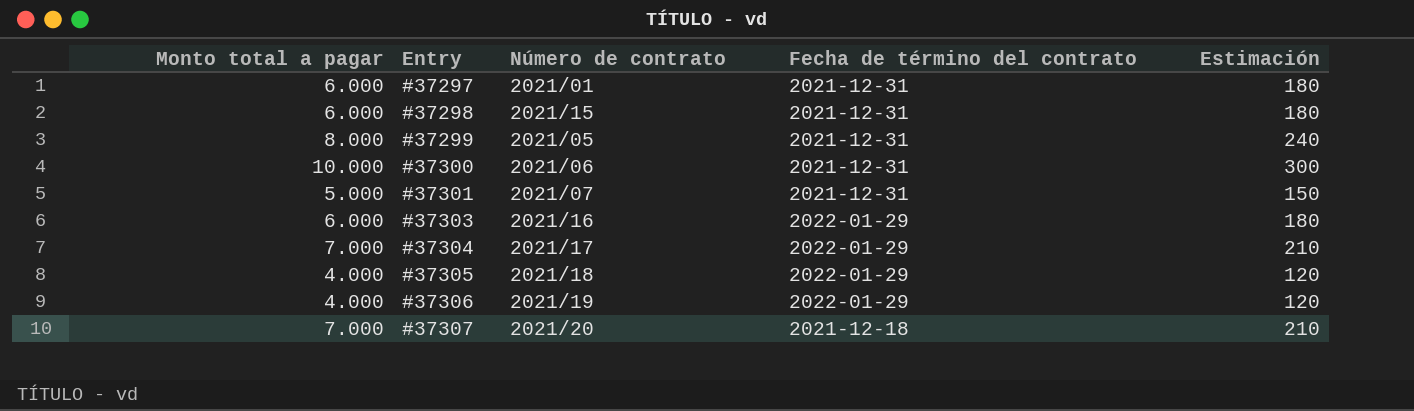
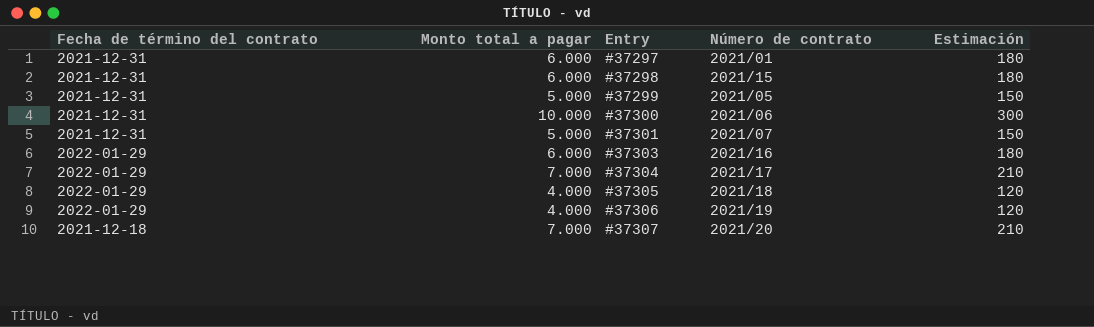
column Fecha de término del contrato | position: 4 -> 1
#37299 | Monto total a pagar: 8.000 -> 5.000
#37299 | Estimación: 240 -> 150

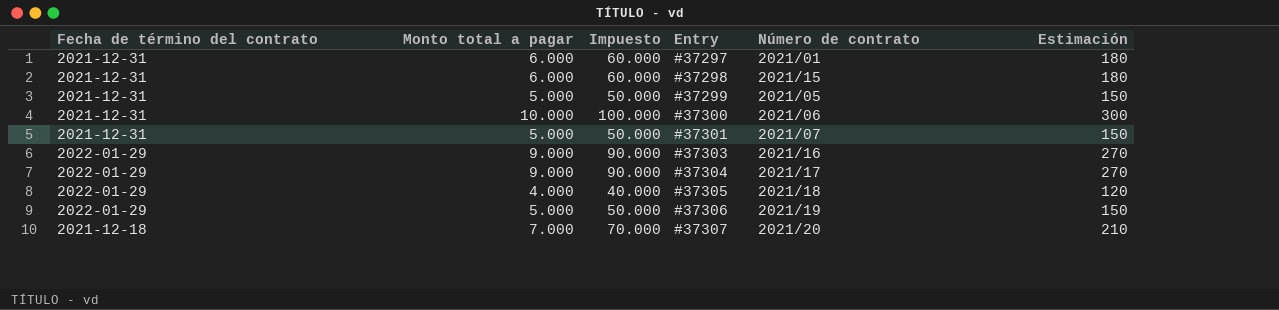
column Impuesto | formula: none -> [Monto total a pagar] * 10
#37303 | Monto total a pagar: 6.000 -> 9.000
#37303 | Estimación: 180 -> 270
#37304 | Monto total a pagar: 7.000 -> 9.000
#37304 | Estimación: 210 -> 270
#37306 | Monto total a pagar: 4.000 -> 5.000
#37306 | Estimación: 120 -> 150

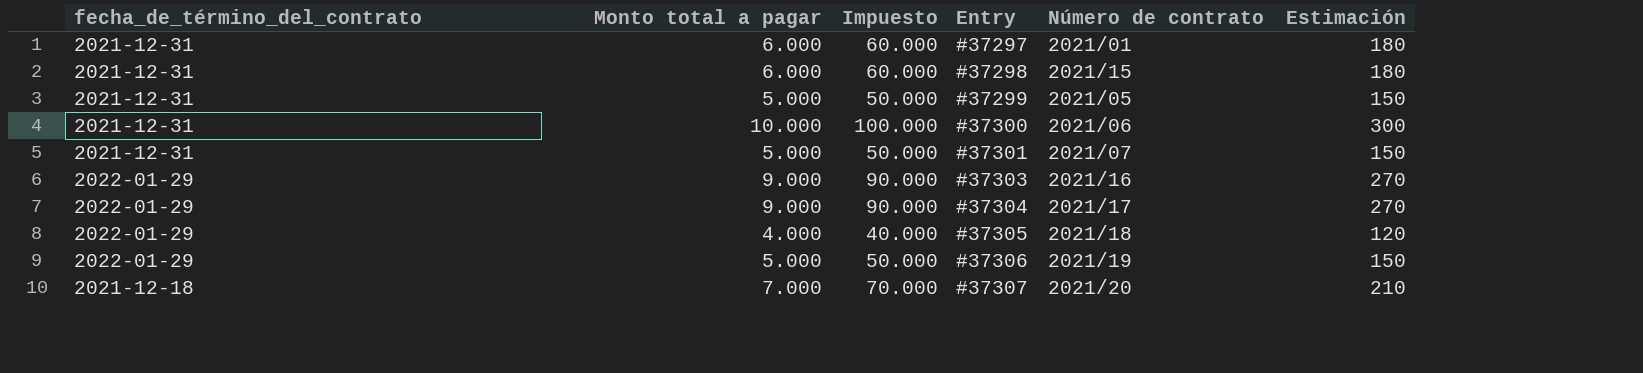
column name: Fecha de término del contrato -> fecha_de_término_del_contrato

